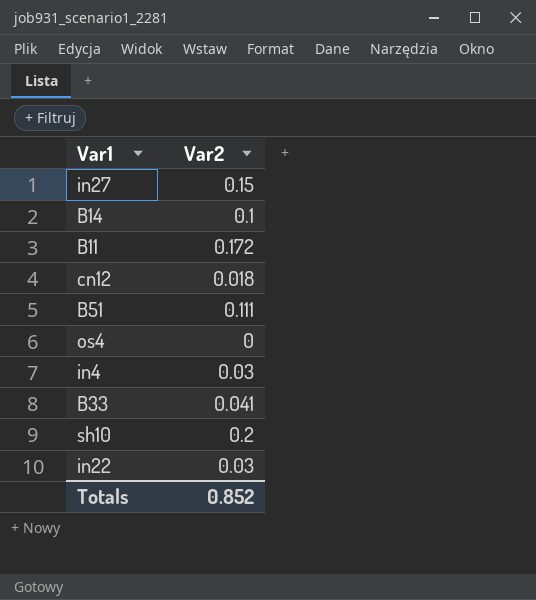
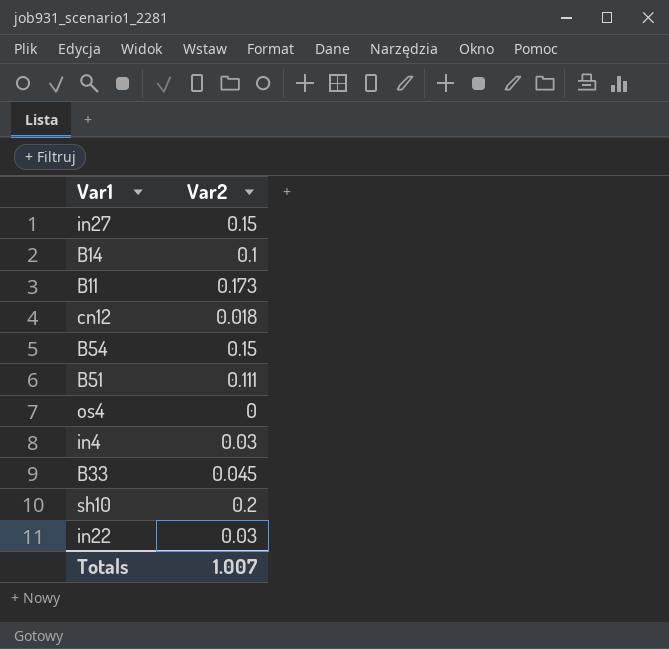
B11 | Var2: 0.172 -> 0.173
row B54: none -> 0.15
B33 | Var2: 0.041 -> 0.045
Totals | Var2: 0.852 -> 1.007

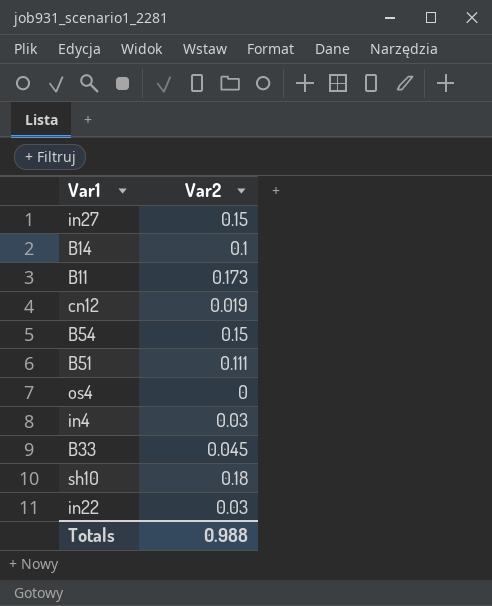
cn12 | Var2: 0.018 -> 0.019
sh10 | Var2: 0.2 -> 0.18
Totals | Var2: 1.007 -> 0.988

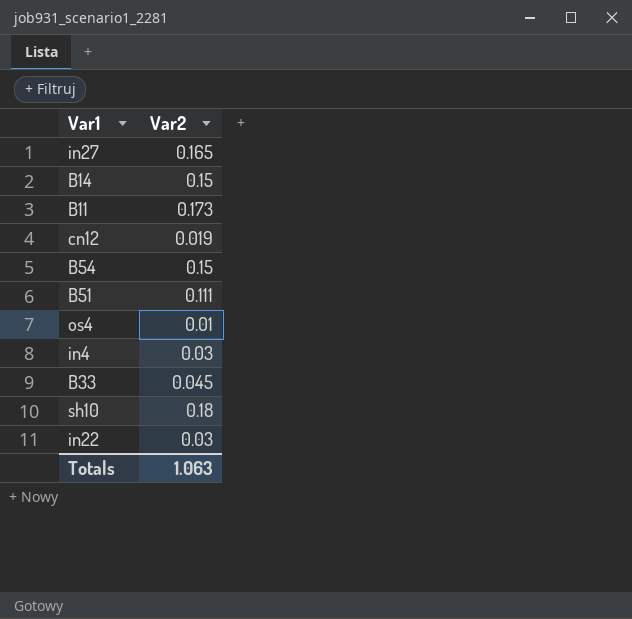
in27 | Var2: 0.15 -> 0.165
B14 | Var2: 0.1 -> 0.15
os4 | Var2: 0 -> 0.01
Totals | Var2: 0.988 -> 1.063

